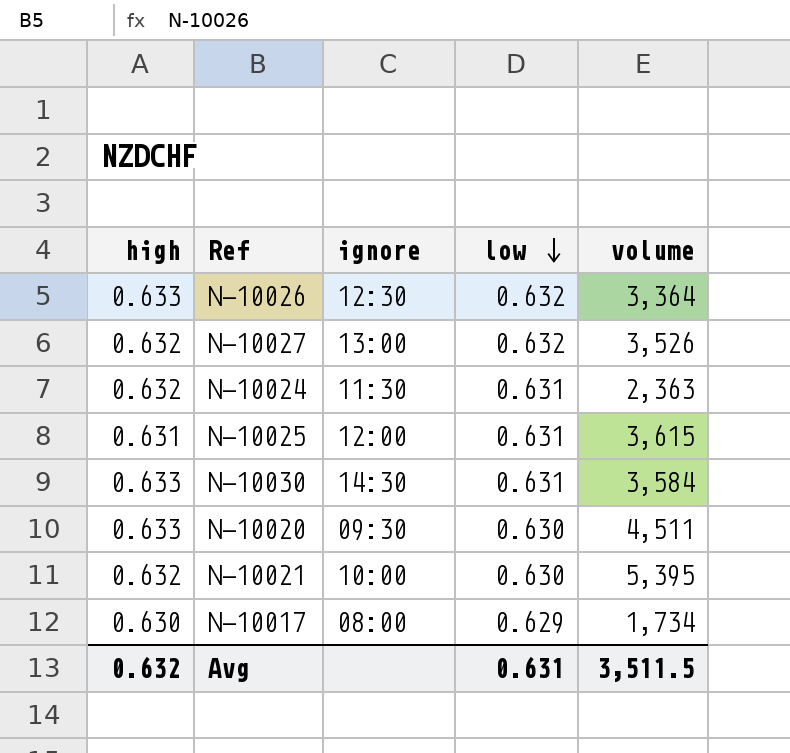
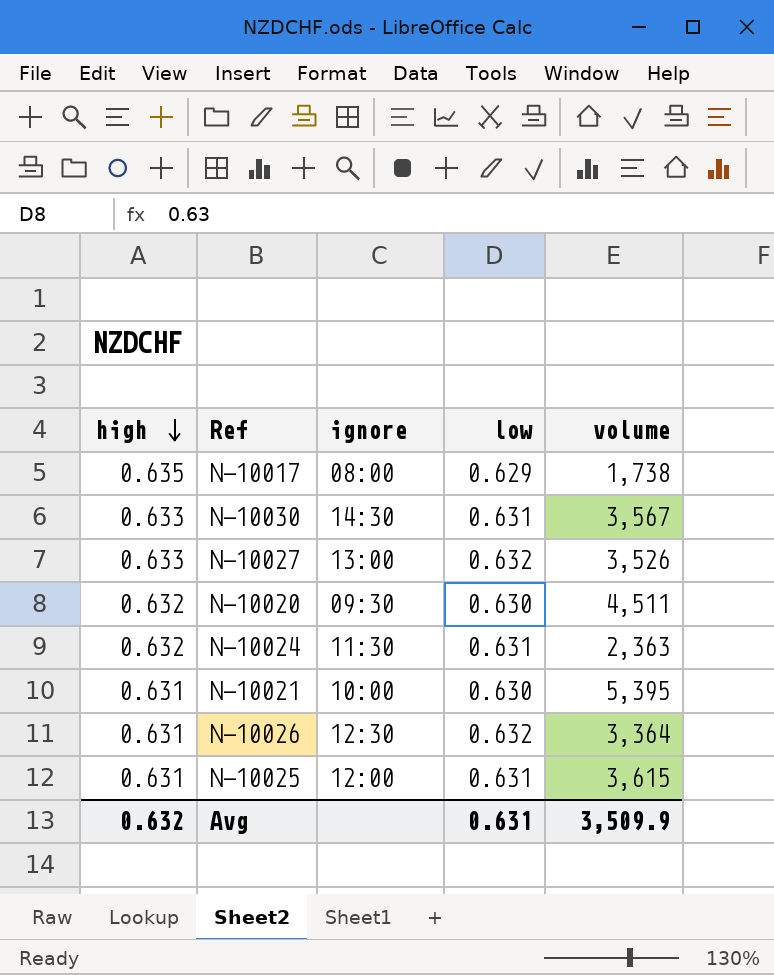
row order: low descending -> high descending
N-10017 | high: 0.630 -> 0.635
N-10017 | volume: 1,734 -> 1,738
N-10030 | volume: 3,584 -> 3,567
N-10027 | high: 0.632 -> 0.633
N-10020 | high: 0.633 -> 0.632
N-10021 | high: 0.632 -> 0.631
N-10026 | high: 0.633 -> 0.631
Avg | volume: 3,511.5 -> 3,509.9

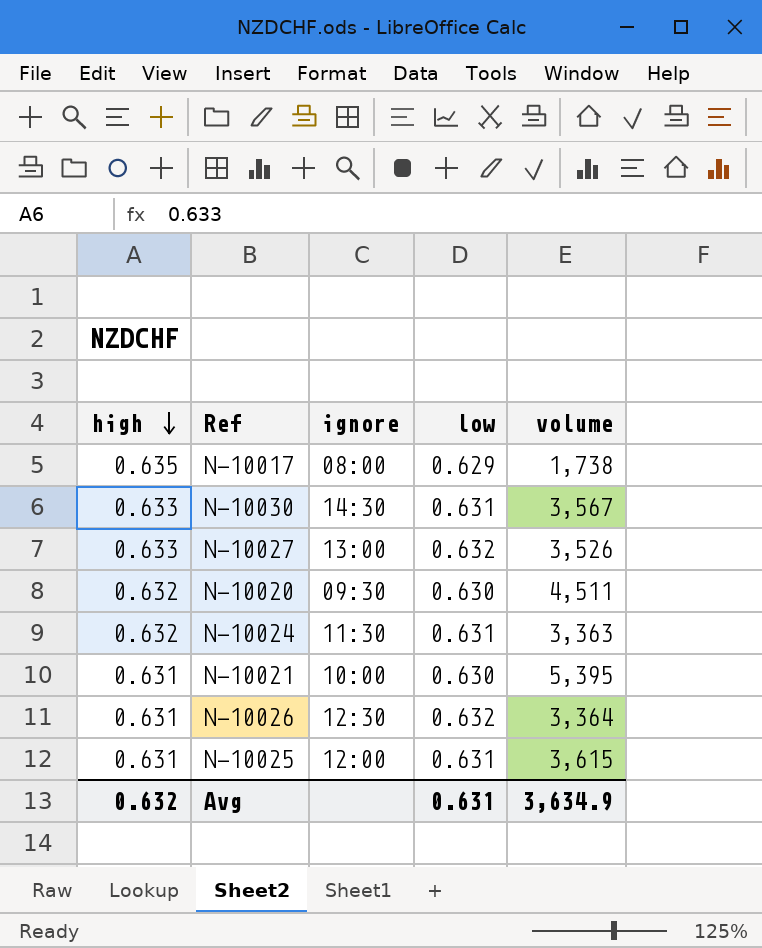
N-10024 | volume: 2,363 -> 3,363
Avg | volume: 3,509.9 -> 3,634.9

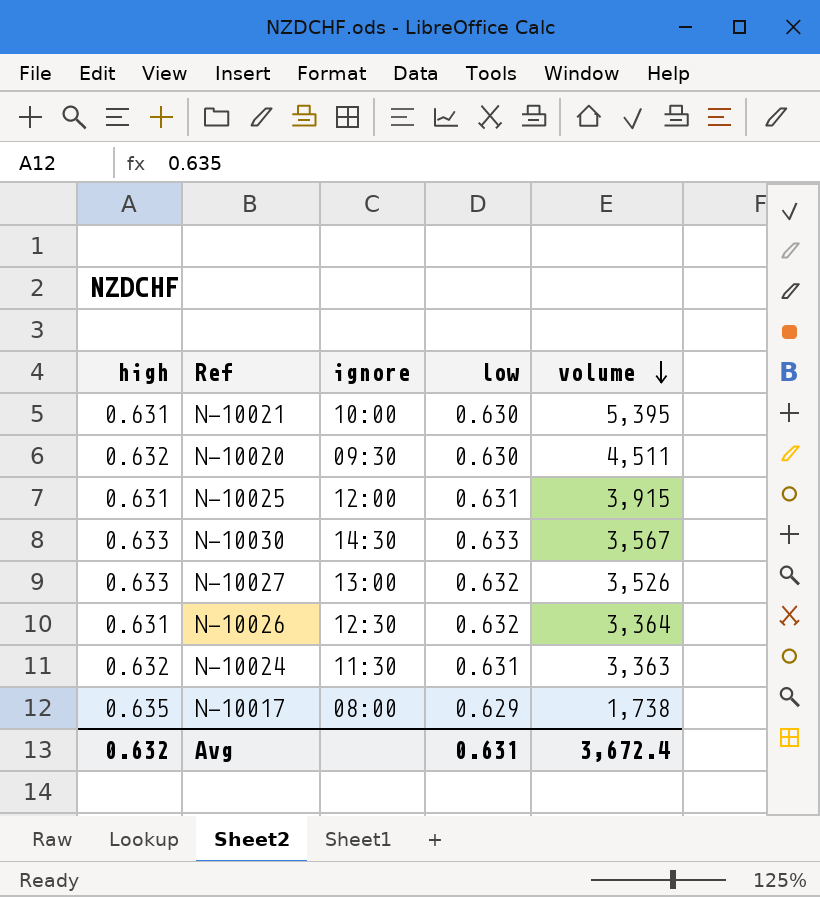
row order: high descending -> volume descending
N-10025 | volume: 3,615 -> 3,915
N-10030 | low: 0.631 -> 0.633
Avg | volume: 3,634.9 -> 3,672.4

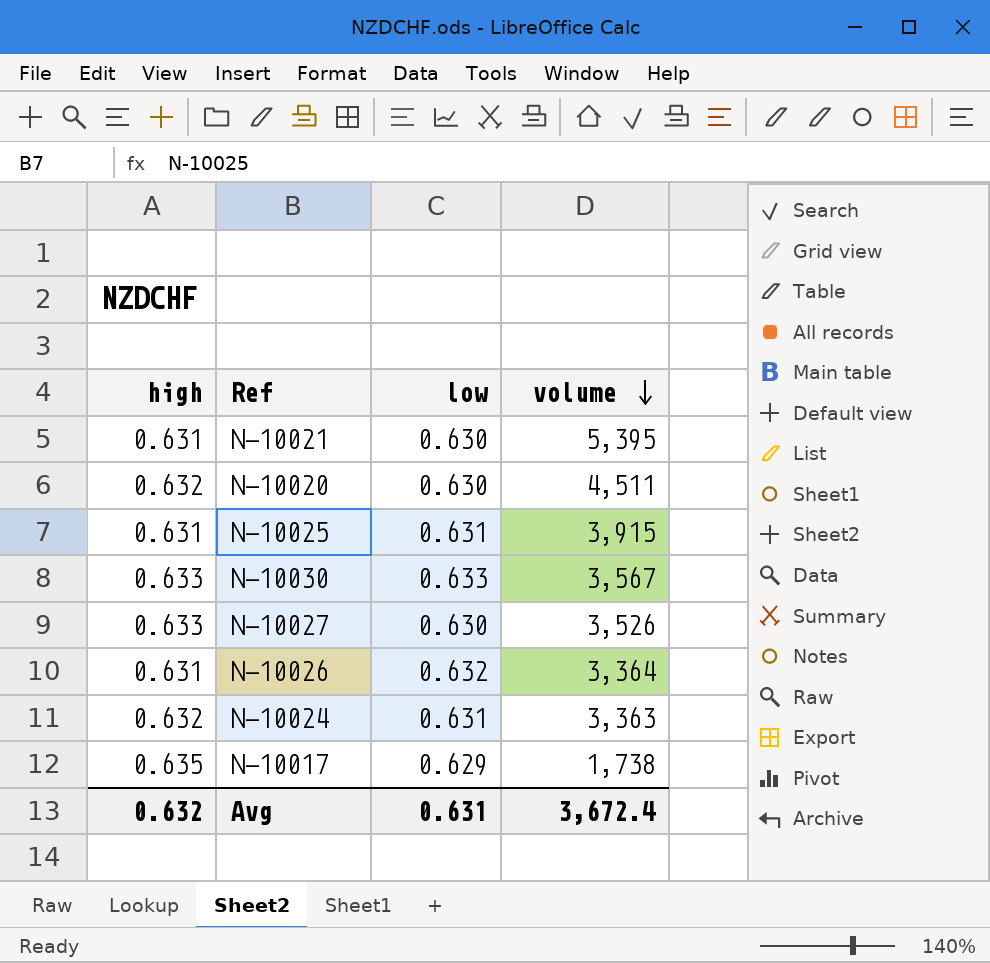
column ignore | position: 3 -> none
N-10027 | low: 0.632 -> 0.630

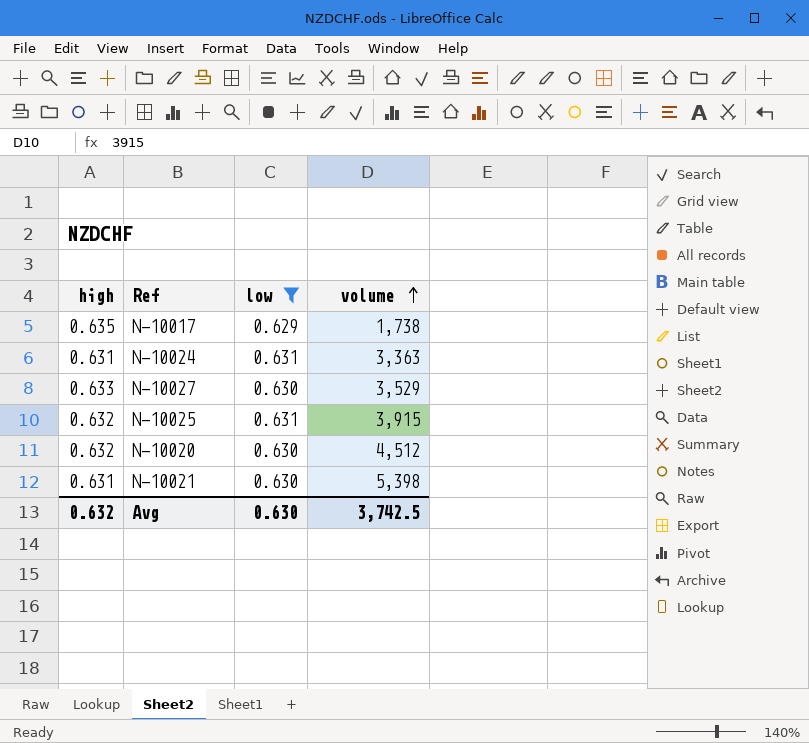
filter: none -> low <= 0.631
row order: volume descending -> volume ascending
N-10024 | high: 0.632 -> 0.631
N-10027 | volume: 3,526 -> 3,529
N-10025 | high: 0.631 -> 0.632
N-10020 | volume: 4,511 -> 4,512
N-10021 | volume: 5,395 -> 5,398
Avg | low: 0.631 -> 0.630
Avg | volume: 3,672.4 -> 3,742.5

